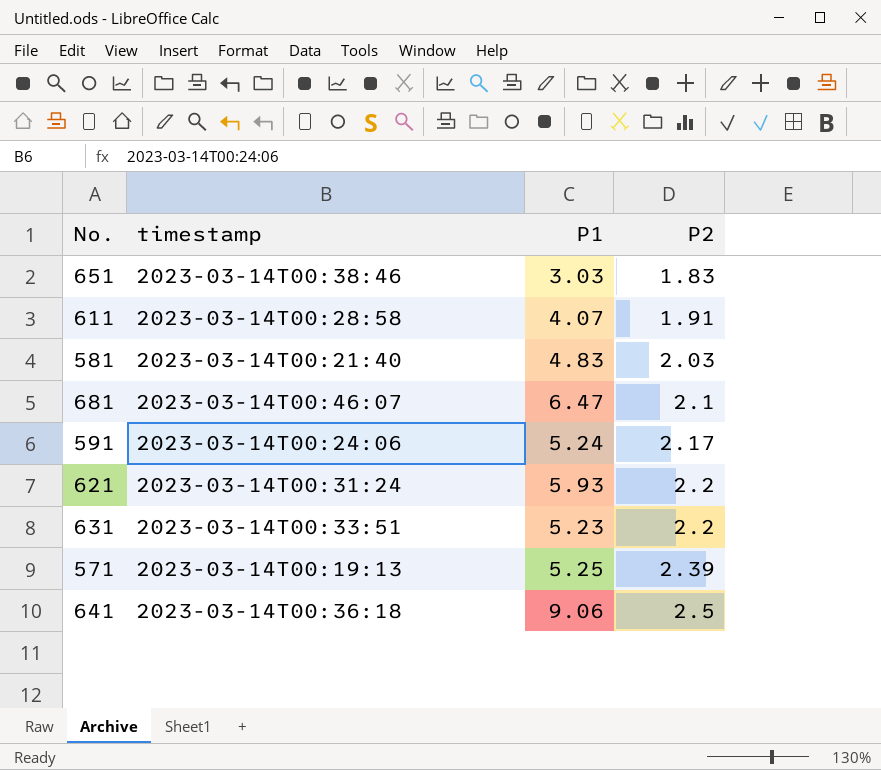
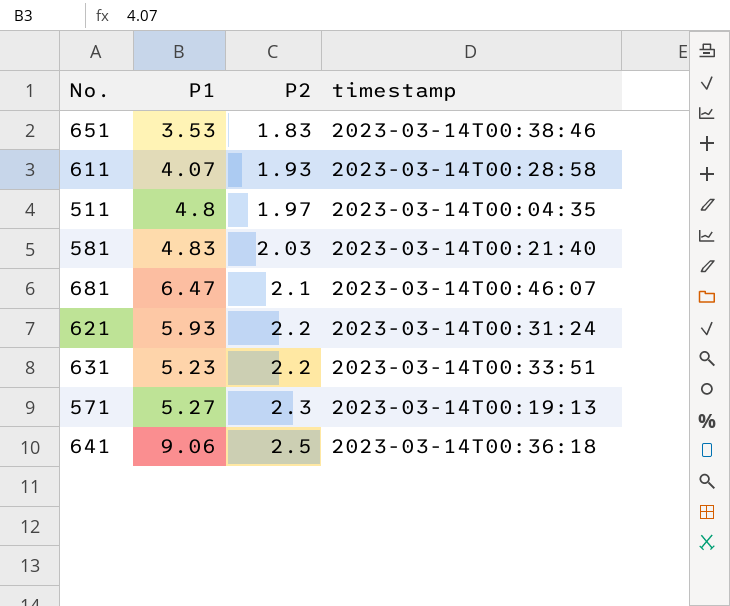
column timestamp | position: 2 -> 4
row 591: 2023-03-14T00:24:06 | 5.24 | 2.17 -> none
651 | P1: 3.03 -> 3.53
611 | P2: 1.91 -> 1.93
row 511: none -> 4.8 | 1.97 | 2023-03-14T00:04:35
571 | P1: 5.25 -> 5.27
571 | P2: 2.39 -> 2.3

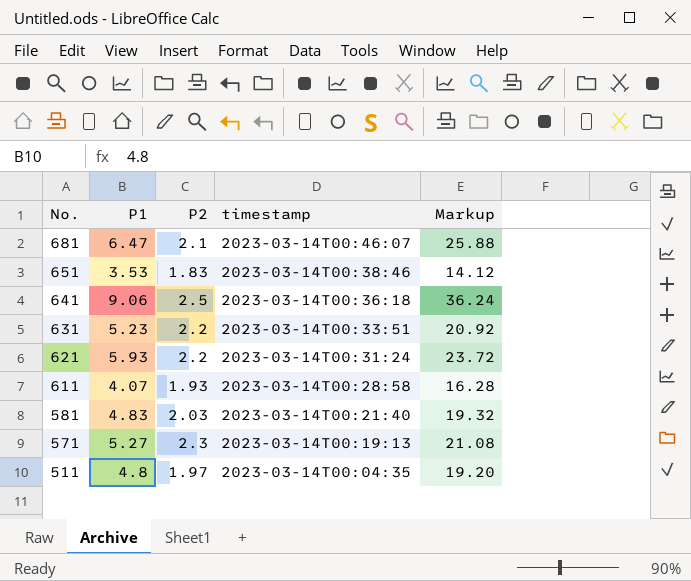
row order: P2 ascending -> No. descending
column Markup | formula: none -> [P1] * 4

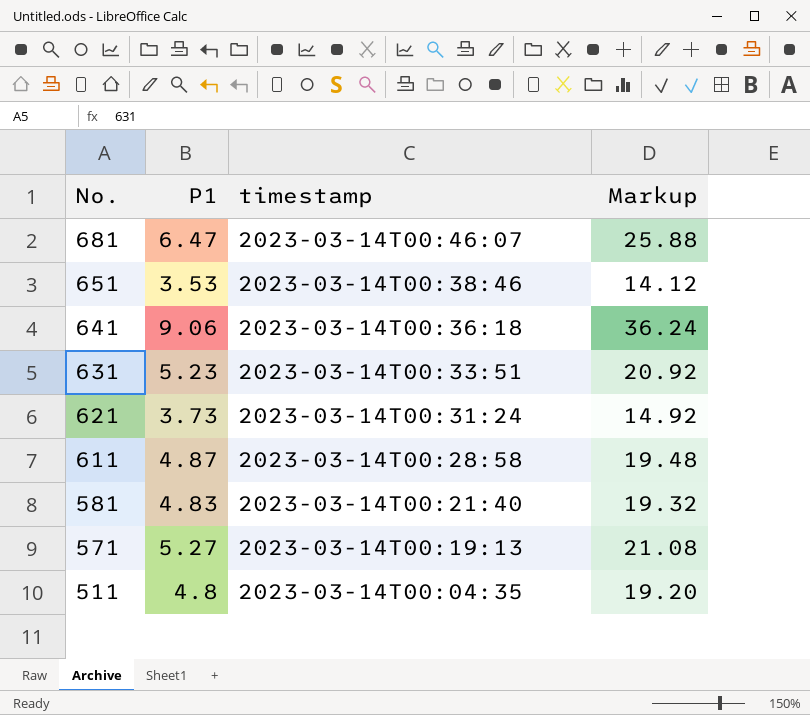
column P2 | position: 3 -> none
621 | P1: 5.93 -> 3.73
621 | Markup: 23.72 -> 14.92
611 | P1: 4.07 -> 4.87
611 | Markup: 16.28 -> 19.48

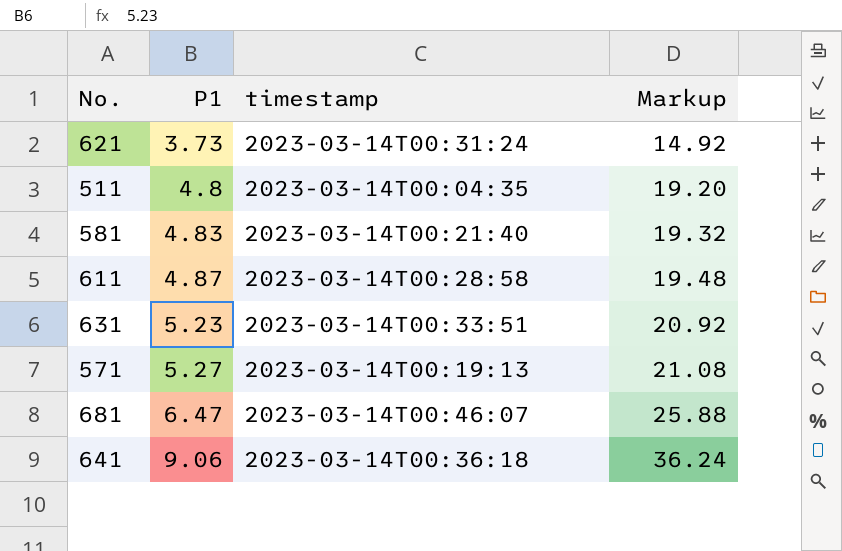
row order: No. descending -> P1 ascending
row 651: 3.53 | 2023-03-14T00:38:46 | 14.12 -> none

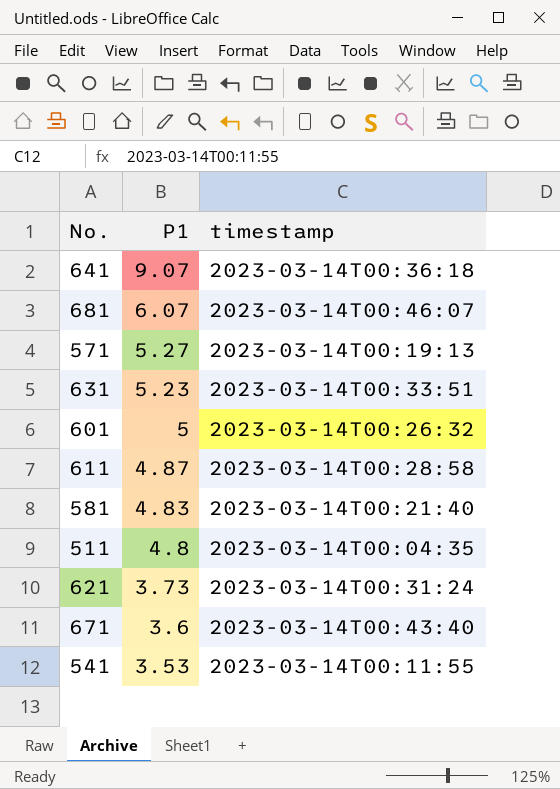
row order: P1 ascending -> P1 descending
column Markup | formula: [P1] * 4 -> none
641 | P1: 9.06 -> 9.07
681 | P1: 6.47 -> 6.07
row 601: none -> 5 | 2023-03-14T00:26:32
row 671: none -> 3.6 | 2023-03-14T00:43:40
row 541: none -> 3.53 | 2023-03-14T00:11:55

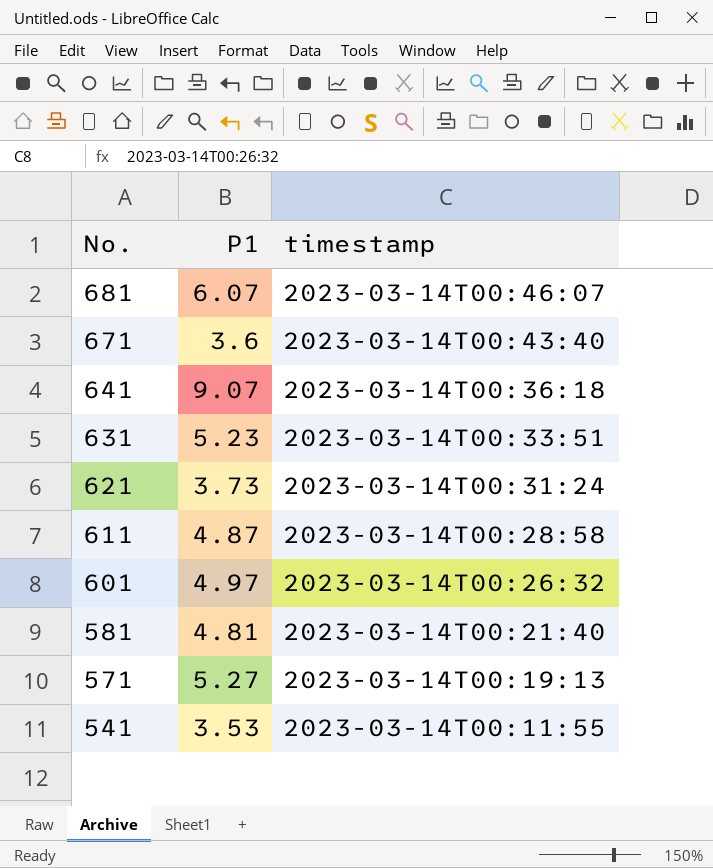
row order: P1 descending -> No. descending
row 511: 4.8 | 2023-03-14T00:04:35 -> none
601 | P1: 5 -> 4.97
581 | P1: 4.83 -> 4.81

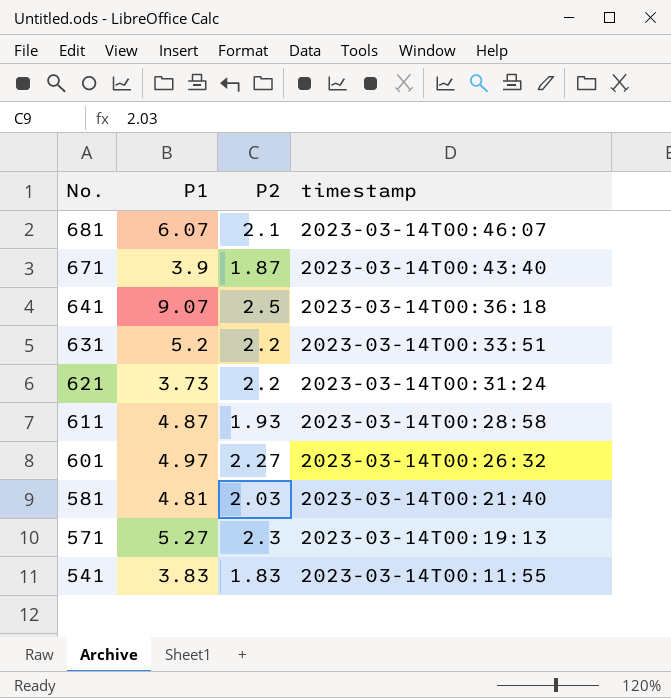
column P2 | position: none -> 3
671 | P1: 3.6 -> 3.9
631 | P1: 5.23 -> 5.2
541 | P1: 3.53 -> 3.83

